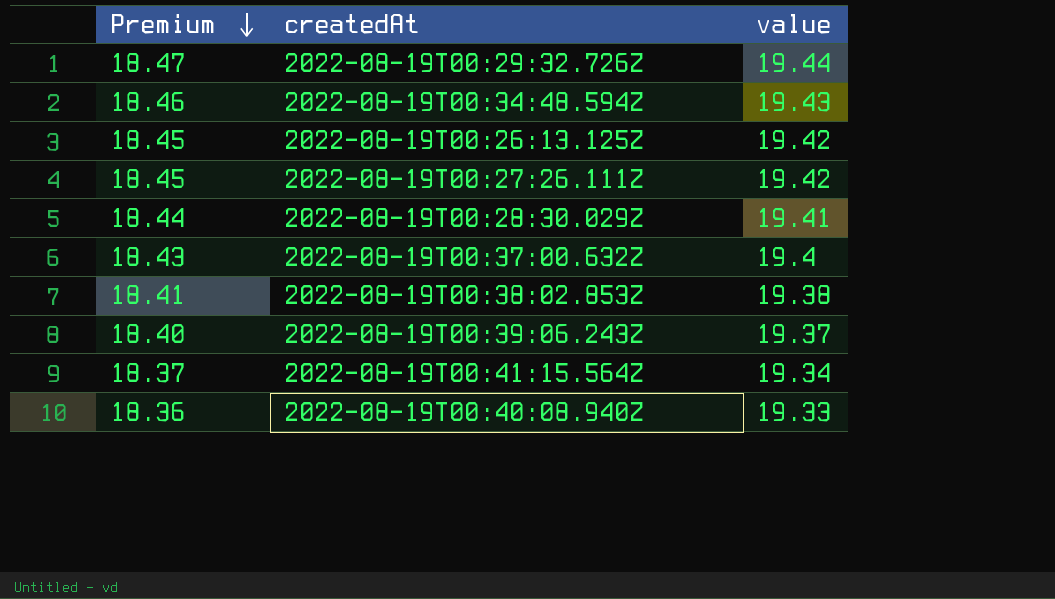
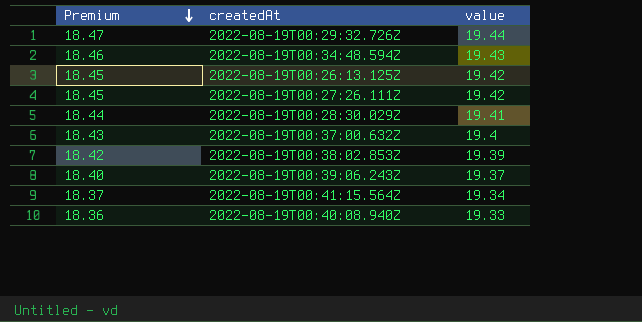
2022-08-19T00:38:02.853Z | Premium: 18.41 -> 18.42
2022-08-19T00:38:02.853Z | value: 19.38 -> 19.39

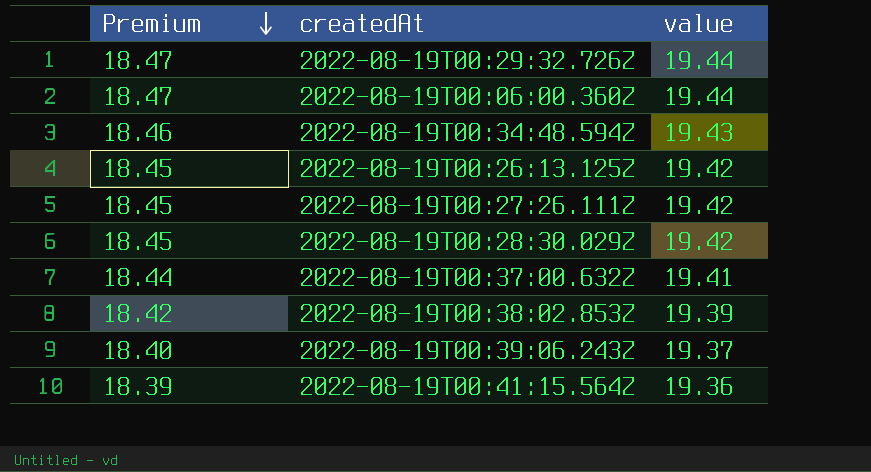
row 2022-08-19T00:40:08.940Z: 18.36 | 19.33 -> none
row 2022-08-19T00:06:00.360Z: none -> 18.47 | 19.44
2022-08-19T00:28:30.029Z | Premium: 18.44 -> 18.45
2022-08-19T00:28:30.029Z | value: 19.41 -> 19.42
2022-08-19T00:37:00.632Z | Premium: 18.43 -> 18.44
2022-08-19T00:37:00.632Z | value: 19.4 -> 19.41
2022-08-19T00:41:15.564Z | Premium: 18.37 -> 18.39
2022-08-19T00:41:15.564Z | value: 19.34 -> 19.36

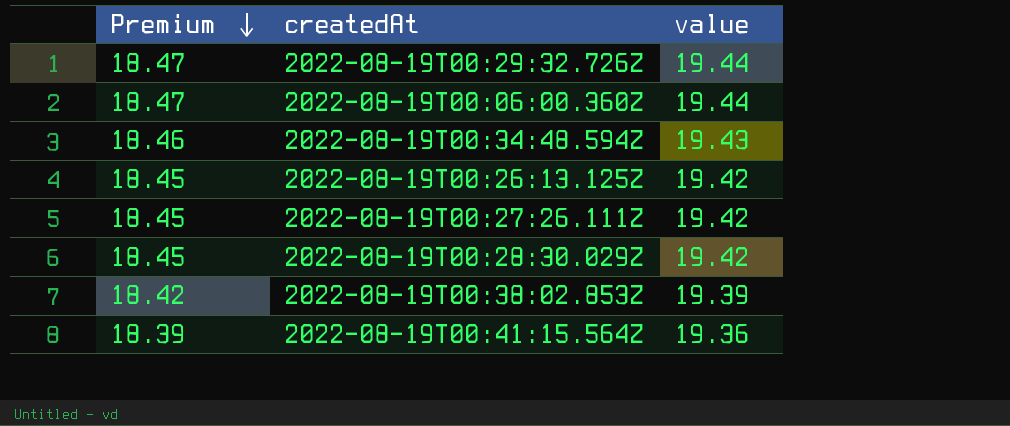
row 2022-08-19T00:37:00.632Z: 18.44 | 19.41 -> none
row 2022-08-19T00:39:06.243Z: 18.40 | 19.37 -> none

